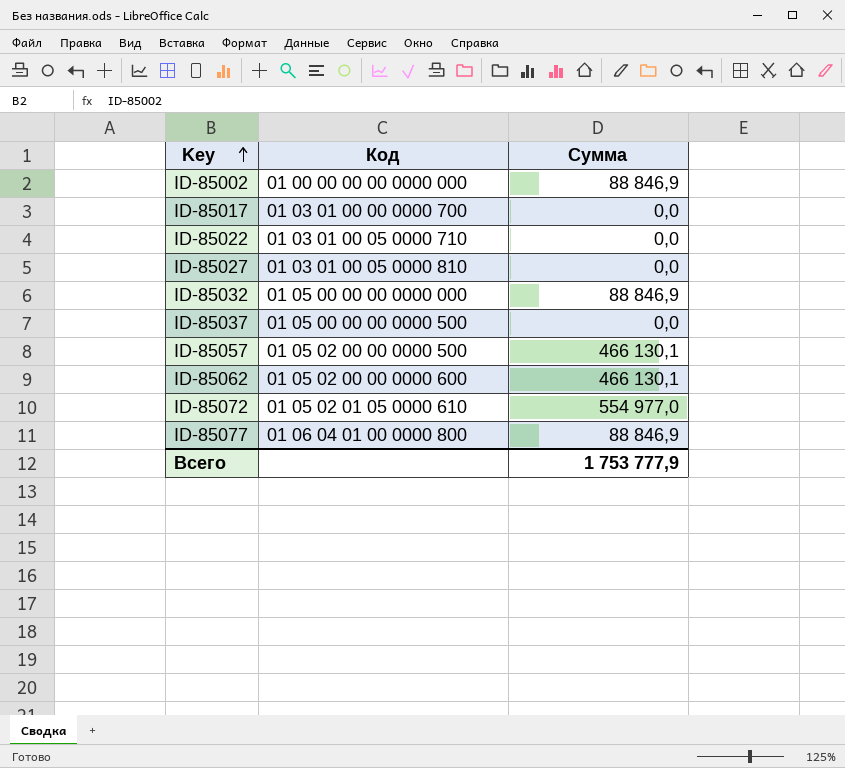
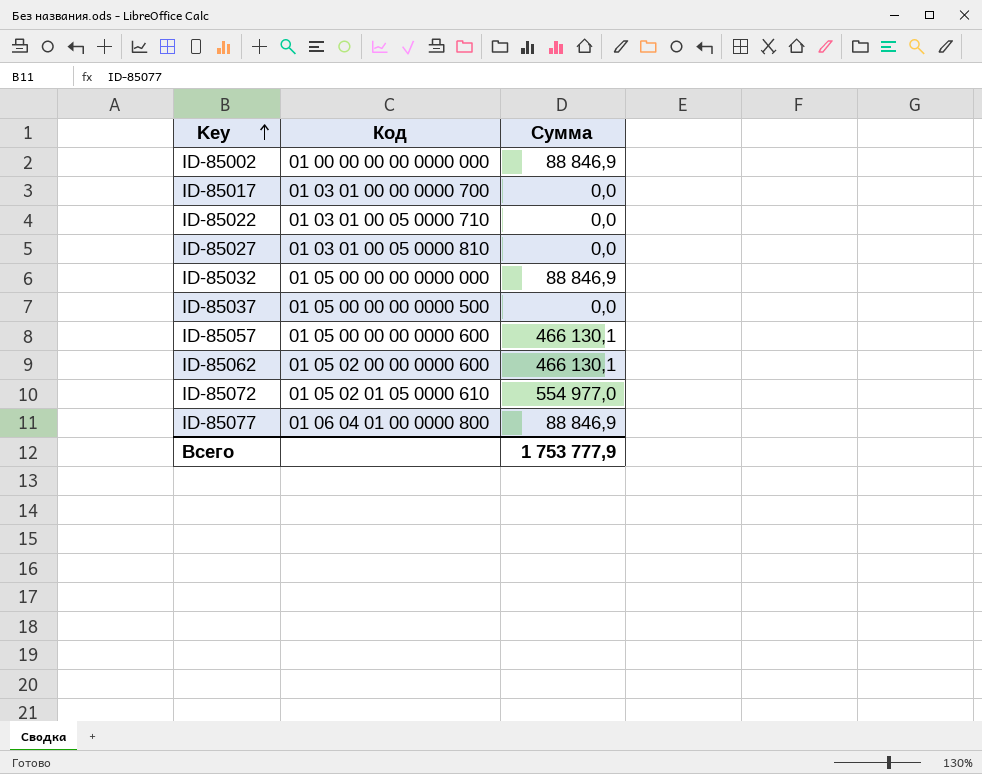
ID-85057 | Код: 01 05 02 00 00 0000 500 -> 01 05 00 00 00 0000 600

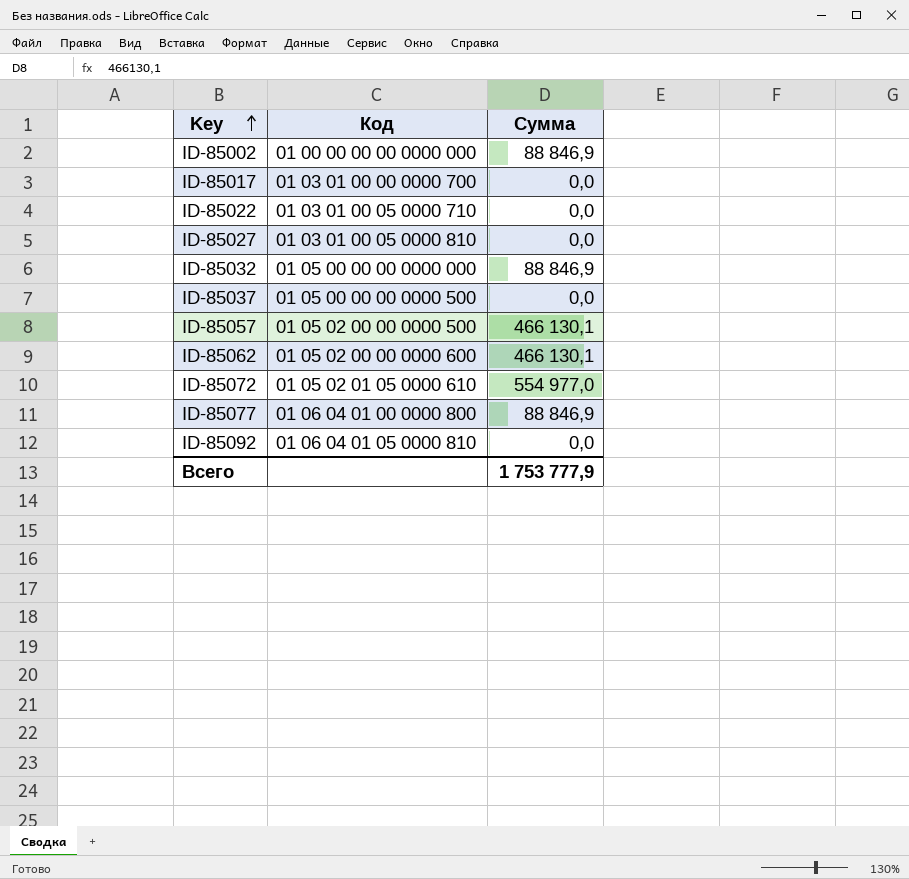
ID-85057 | Код: 01 05 00 00 00 0000 600 -> 01 05 02 00 00 0000 500
row ID-85092: none -> 01 06 04 01 05 0000 810 | 0,0

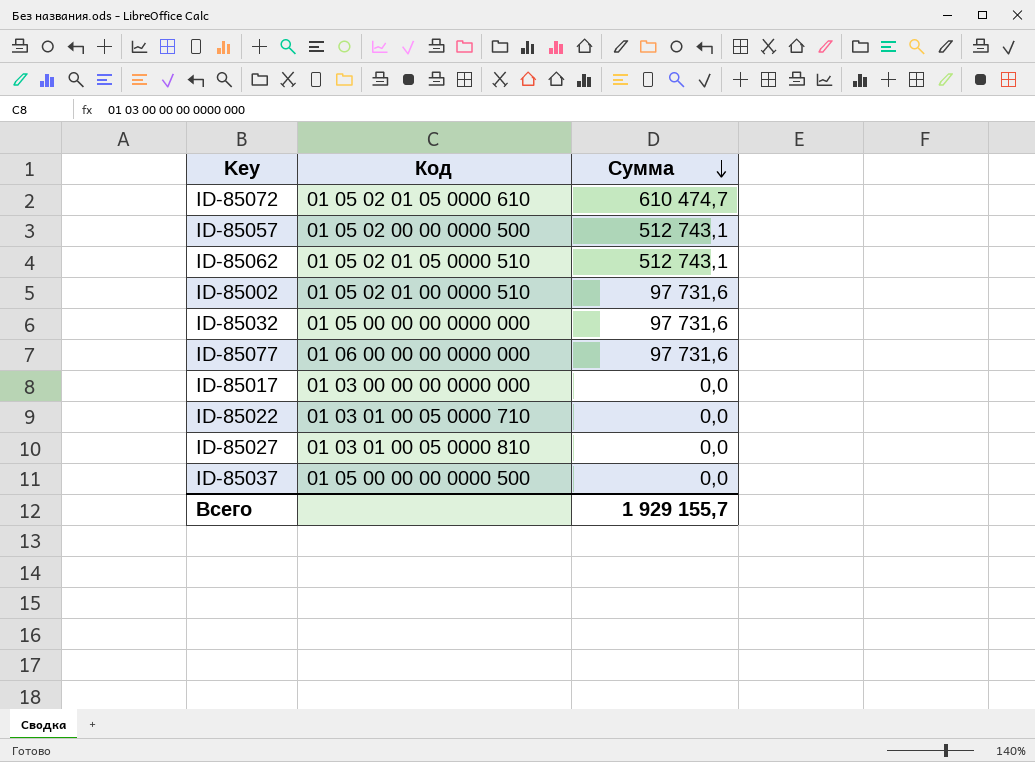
row order: Key ascending -> Сумма descending
row ID-85092: 01 06 04 01 05 0000 810 | 0,0 -> none
ID-85072 | Сумма: 554 977,0 -> 610 474,7
ID-85057 | Сумма: 466 130,1 -> 512 743,1
ID-85062 | Код: 01 05 02 00 00 0000 600 -> 01 05 02 01 05 0000 510
ID-85062 | Сумма: 466 130,1 -> 512 743,1
ID-85002 | Код: 01 00 00 00 00 0000 000 -> 01 05 02 01 00 0000 510
ID-85002 | Сумма: 88 846,9 -> 97 731,6
ID-85032 | Сумма: 88 846,9 -> 97 731,6
ID-85077 | Код: 01 06 04 01 00 0000 800 -> 01 06 00 00 00 0000 000
ID-85077 | Сумма: 88 846,9 -> 97 731,6
ID-85017 | Код: 01 03 01 00 00 0000 700 -> 01 03 00 00 00 0000 000
Всего | Сумма: 1 753 777,9 -> 1 929 155,7

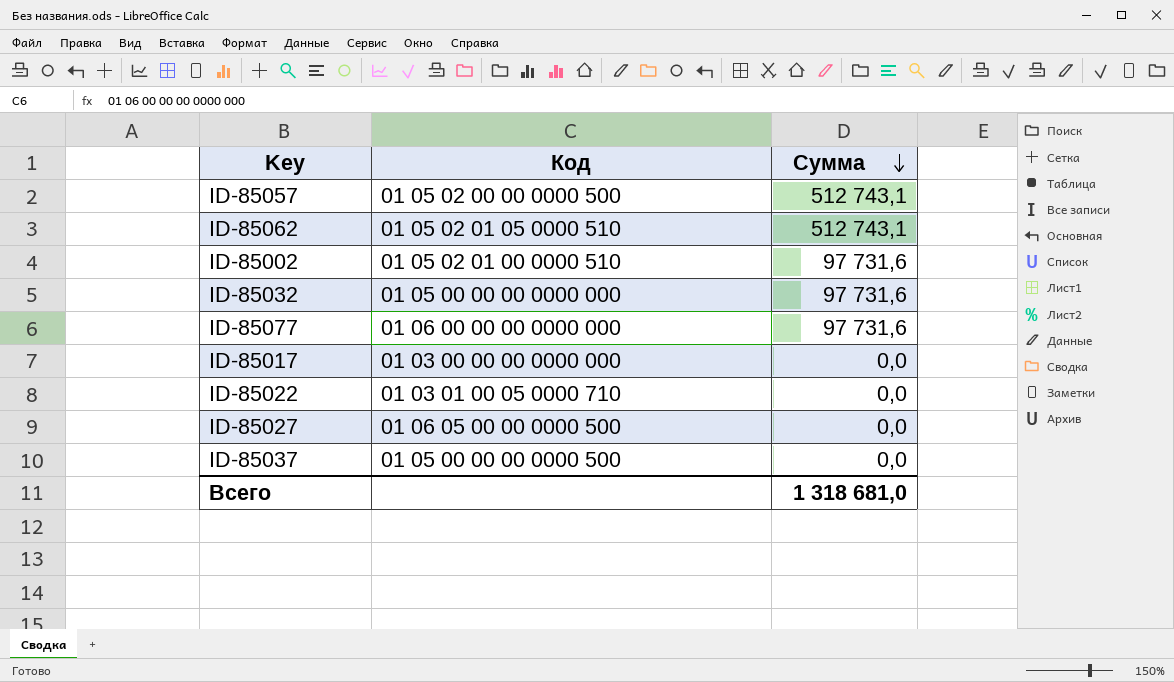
row ID-85072: 01 05 02 01 05 0000 610 | 610 474,7 -> none
ID-85027 | Код: 01 03 01 00 05 0000 810 -> 01 06 05 00 00 0000 500
Всего | Сумма: 1 929 155,7 -> 1 318 681,0

